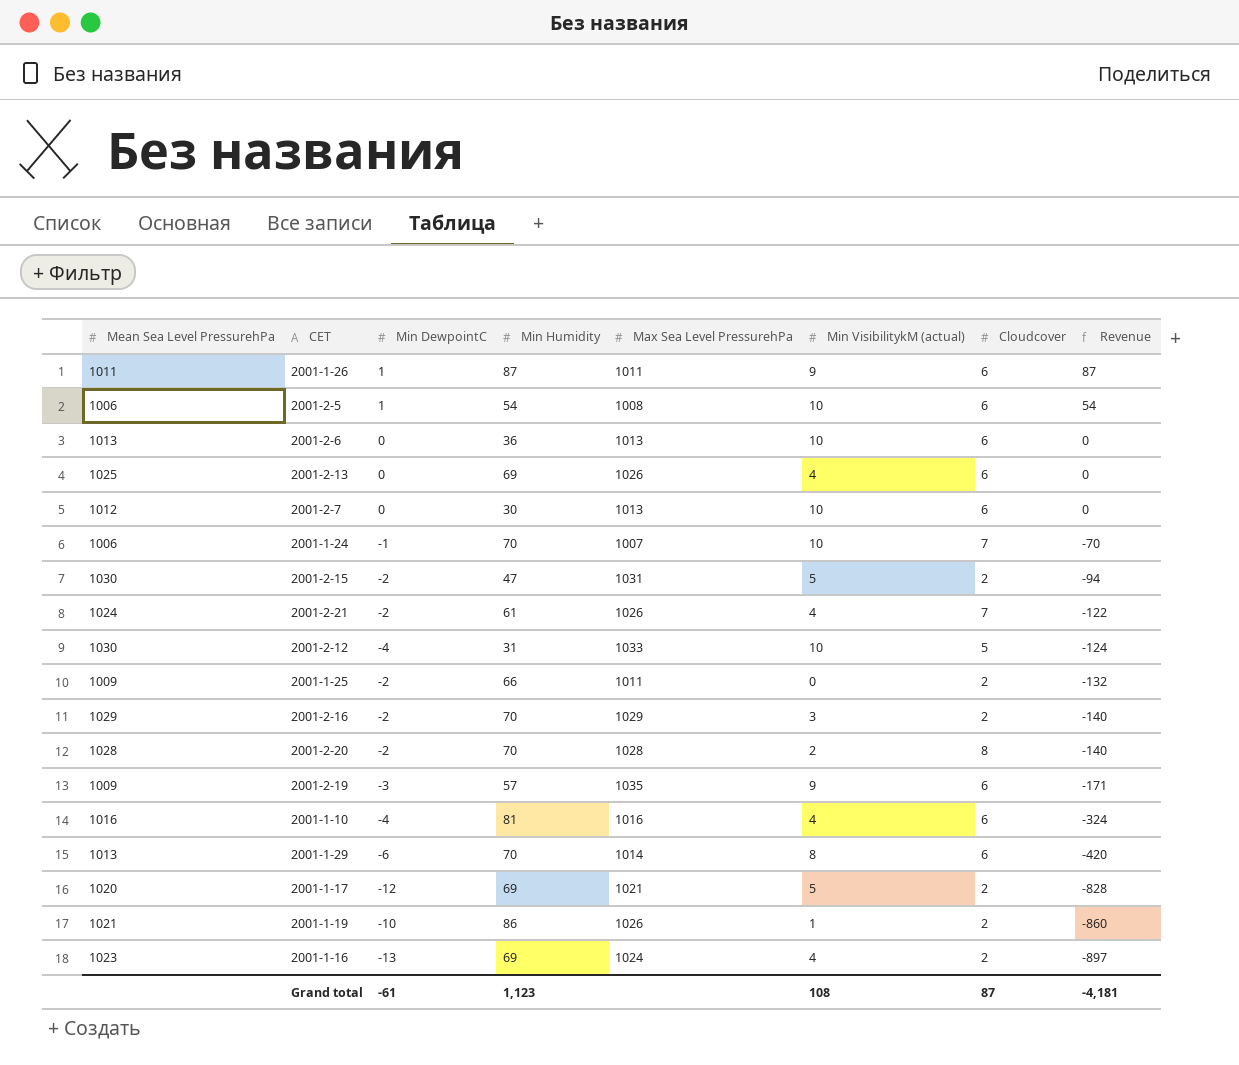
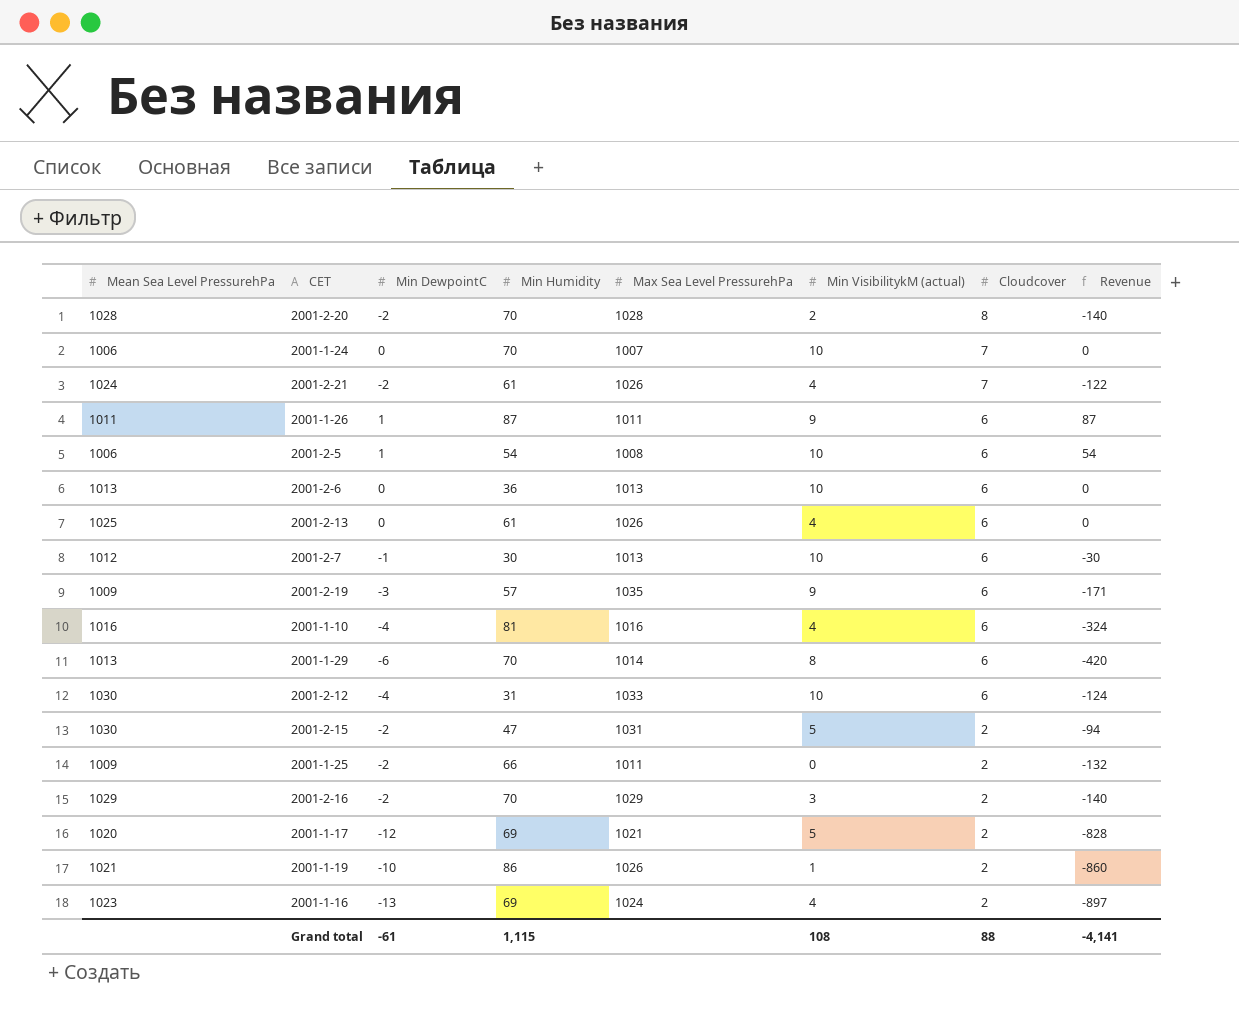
row order: Revenue descending -> Cloudcover descending
2001-1-24 | Min DewpointC: -1 -> 0
2001-1-24 | Revenue: -70 -> 0
2001-2-13 | Min Humidity: 69 -> 61
2001-2-7 | Min DewpointC: 0 -> -1
2001-2-7 | Revenue: 0 -> -30
2001-2-12 | Cloudcover: 5 -> 6
Grand total | Min Humidity: 1,123 -> 1,115
Grand total | Cloudcover: 87 -> 88
Grand total | Revenue: -4,181 -> -4,141

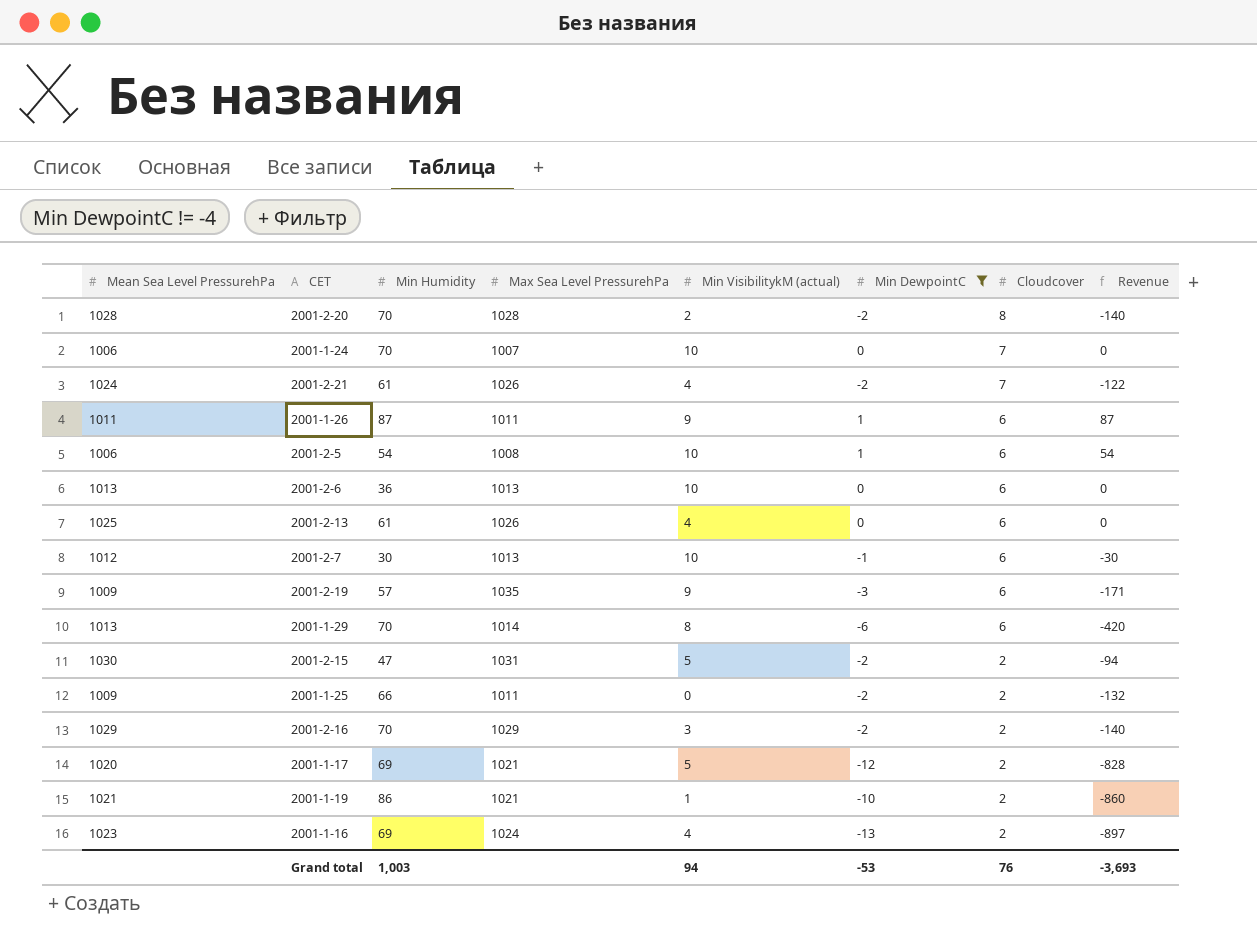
filter: none -> Min DewpointC != -4
column Min DewpointC | position: 3 -> 6
2001-1-19 | Max Sea Level PressurehPa: 1026 -> 1021
Grand total | Min Humidity: 1,115 -> 1,003
Grand total | Min VisibilitykM (actual): 108 -> 94
Grand total | Min DewpointC: -61 -> -53
Grand total | Cloudcover: 88 -> 76
Grand total | Revenue: -4,141 -> -3,693

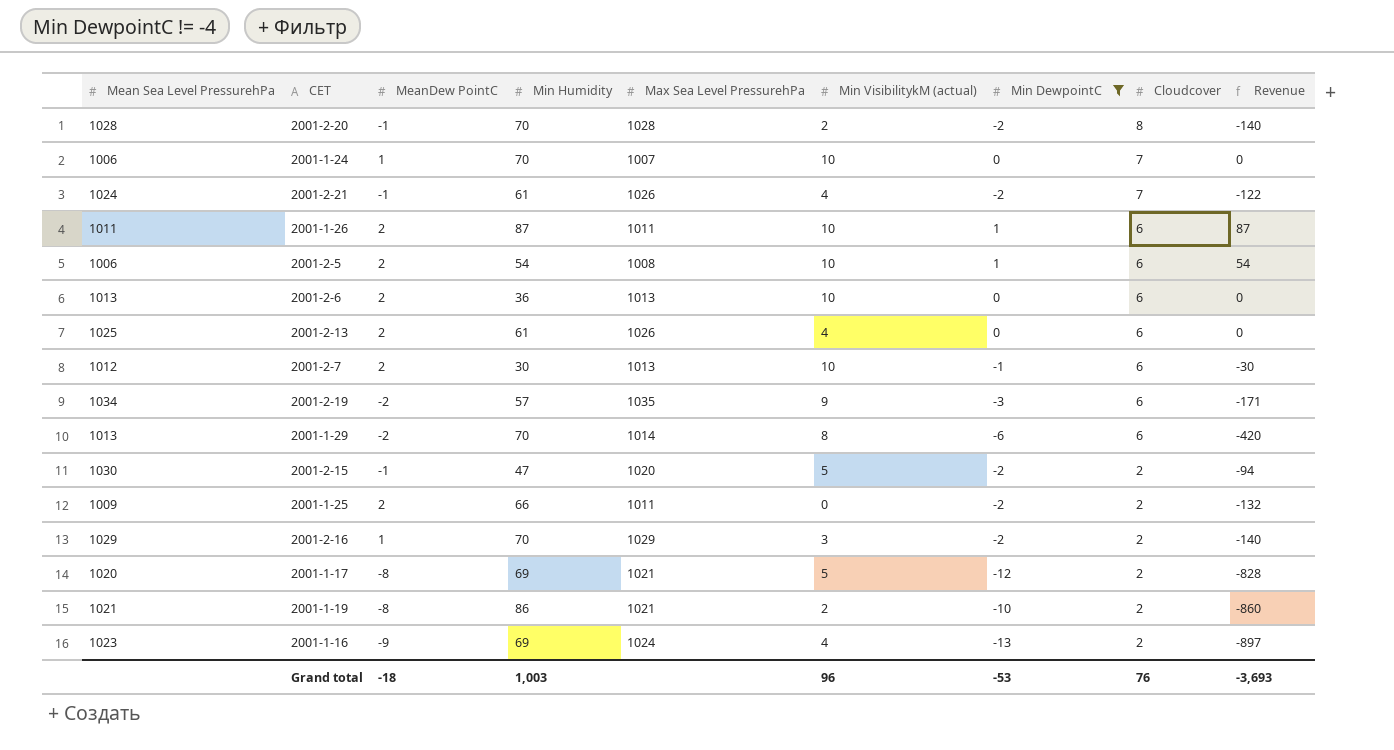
column MeanDew PointC | position: none -> 3
2001-1-26 | Min VisibilitykM (actual): 9 -> 10
2001-2-19 | Mean Sea Level PressurehPa: 1009 -> 1034
2001-2-15 | Max Sea Level PressurehPa: 1031 -> 1020
2001-1-19 | Min VisibilitykM (actual): 1 -> 2
Grand total | Min VisibilitykM (actual): 94 -> 96

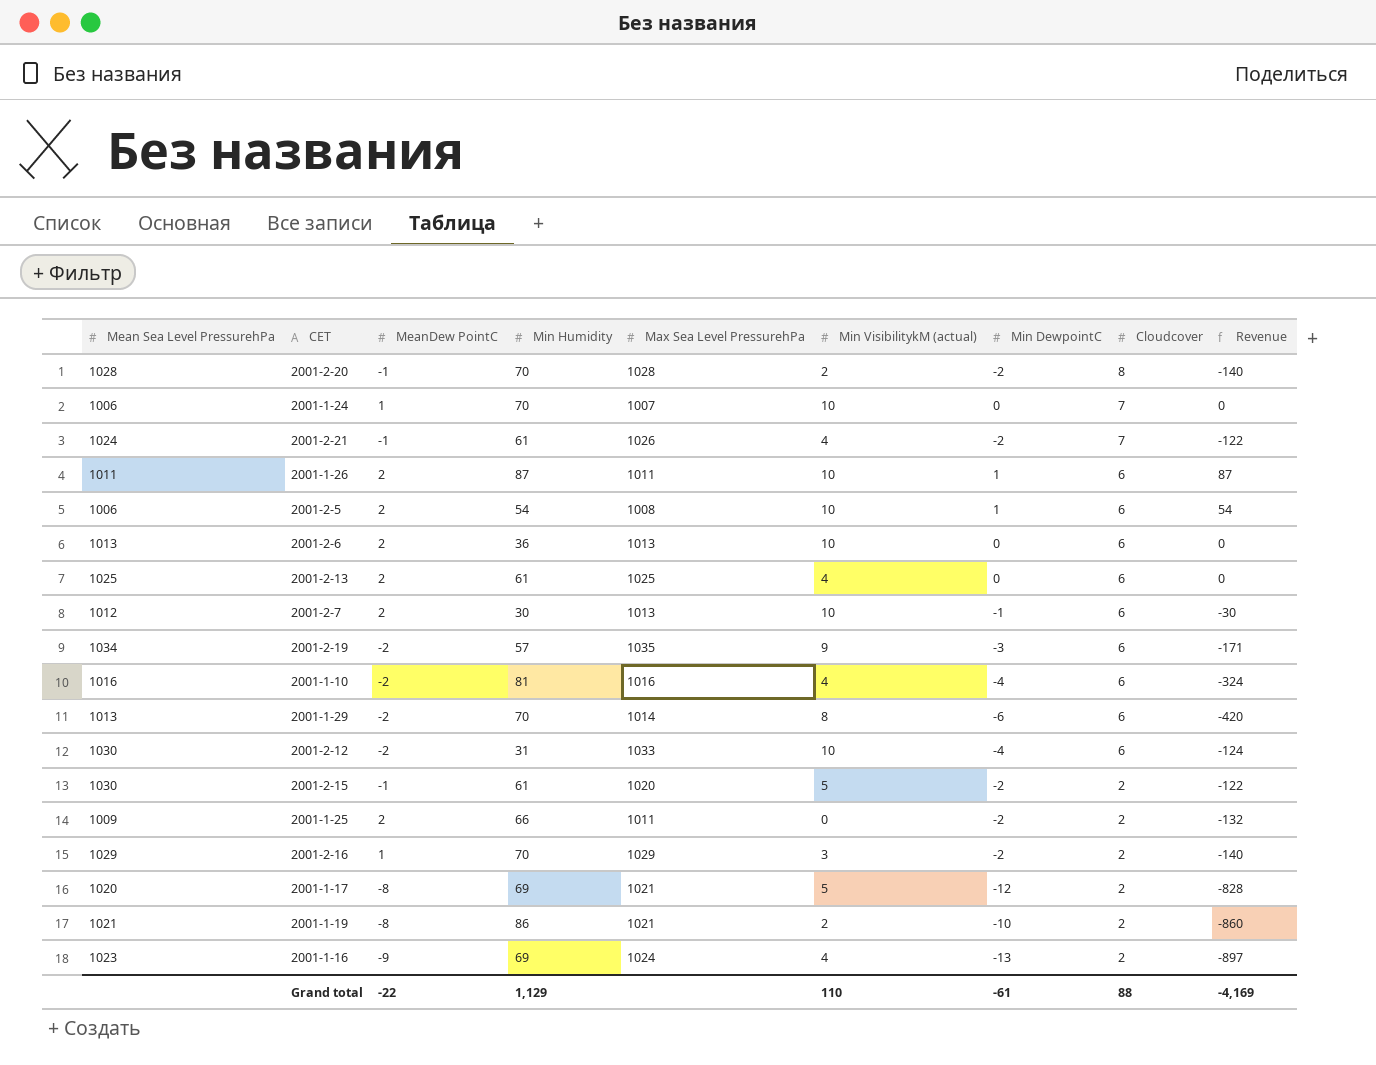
filter: Min DewpointC != -4 -> none
2001-2-13 | Max Sea Level PressurehPa: 1026 -> 1025
2001-2-15 | Min Humidity: 47 -> 61
2001-2-15 | Revenue: -94 -> -122
Grand total | MeanDew PointC: -18 -> -22
Grand total | Min Humidity: 1,003 -> 1,129
Grand total | Min VisibilitykM (actual): 96 -> 110
Grand total | Min DewpointC: -53 -> -61
Grand total | Cloudcover: 76 -> 88
Grand total | Revenue: -3,693 -> -4,169

